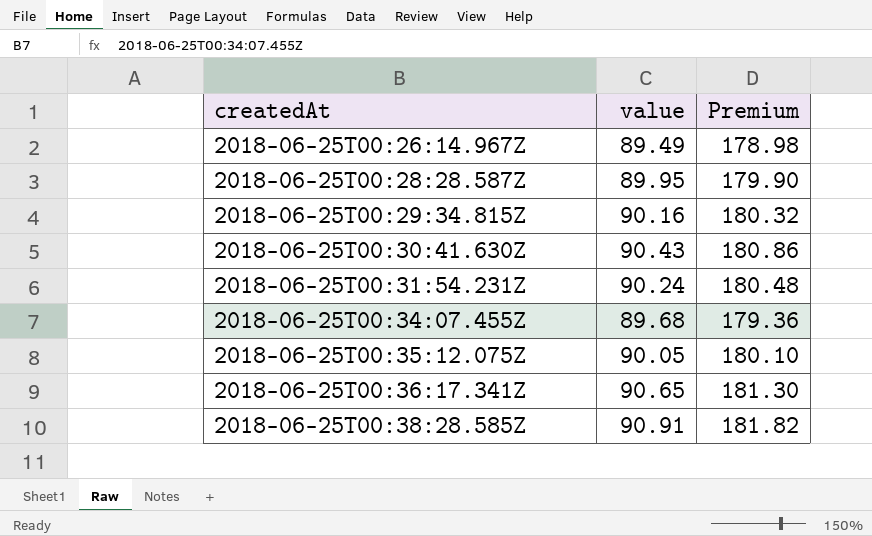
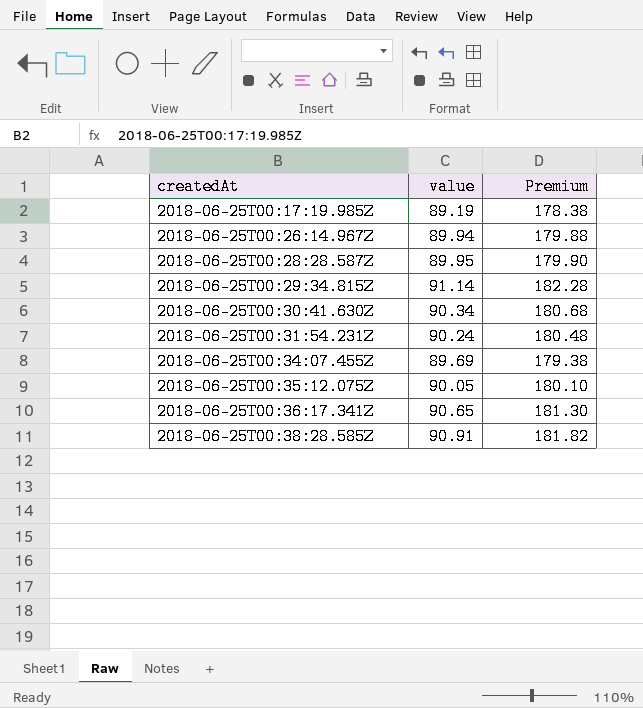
row 2018-06-25T00:17:19.985Z: none -> 89.19 | 178.38
2018-06-25T00:26:14.967Z | value: 89.49 -> 89.94
2018-06-25T00:26:14.967Z | Premium: 178.98 -> 179.88
2018-06-25T00:29:34.815Z | value: 90.16 -> 91.14
2018-06-25T00:29:34.815Z | Premium: 180.32 -> 182.28
2018-06-25T00:30:41.630Z | value: 90.43 -> 90.34
2018-06-25T00:30:41.630Z | Premium: 180.86 -> 180.68
2018-06-25T00:34:07.455Z | value: 89.68 -> 89.69
2018-06-25T00:34:07.455Z | Premium: 179.36 -> 179.38

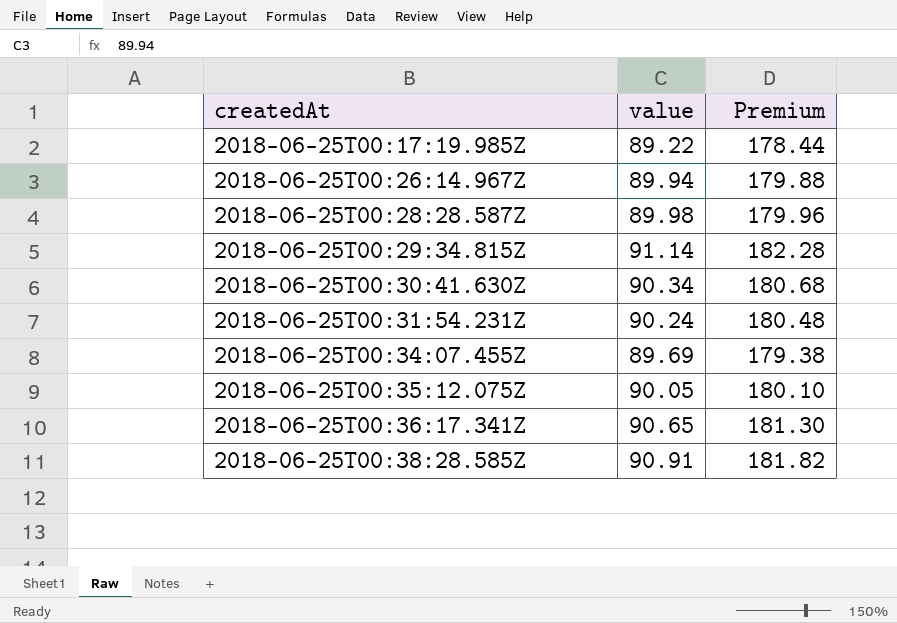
2018-06-25T00:17:19.985Z | value: 89.19 -> 89.22
2018-06-25T00:17:19.985Z | Premium: 178.38 -> 178.44
2018-06-25T00:28:28.587Z | value: 89.95 -> 89.98
2018-06-25T00:28:28.587Z | Premium: 179.90 -> 179.96

